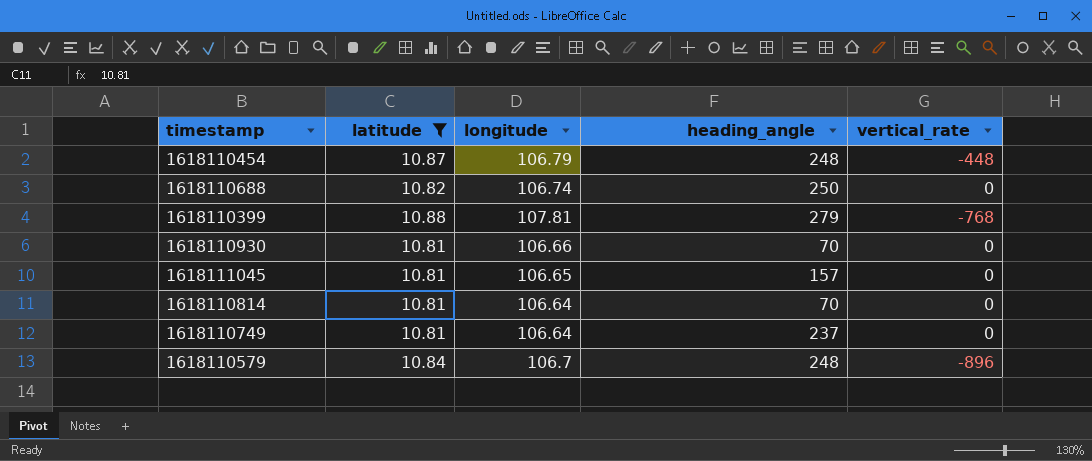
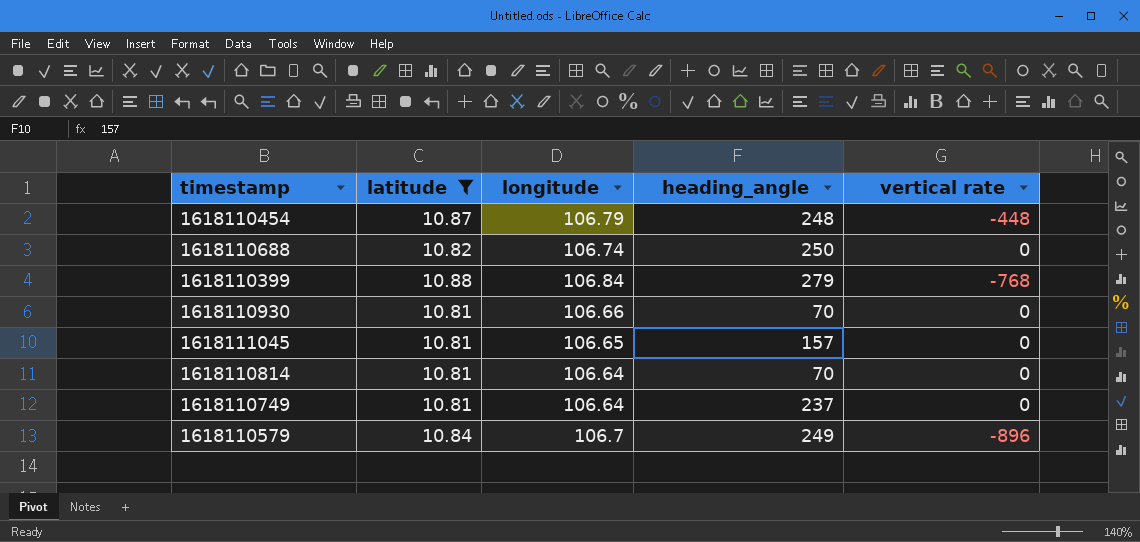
column name: vertical_rate -> vertical rate
1618110399 | longitude: 107.81 -> 106.84
1618110579 | heading_angle: 248 -> 249

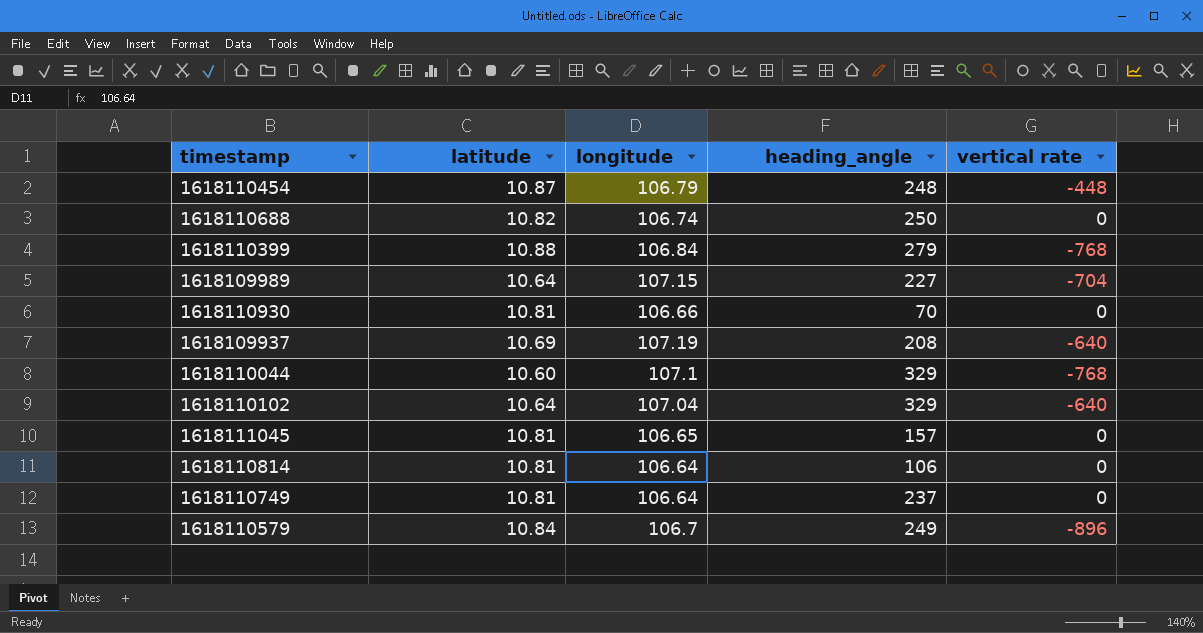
filter: latitude >= 10.81 -> none
1618110814 | heading_angle: 70 -> 106

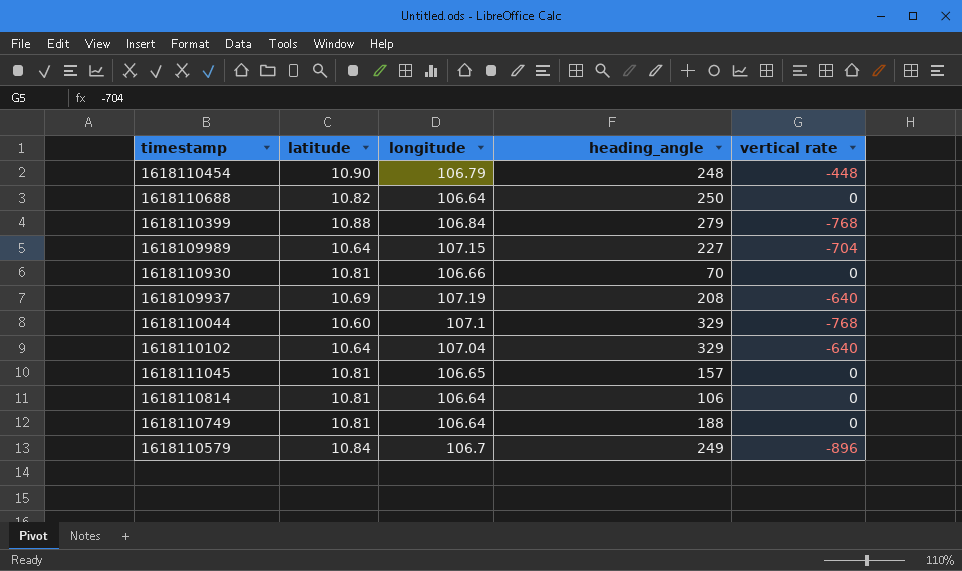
1618110454 | latitude: 10.87 -> 10.90
1618110688 | longitude: 106.74 -> 106.64
1618110749 | heading_angle: 237 -> 188

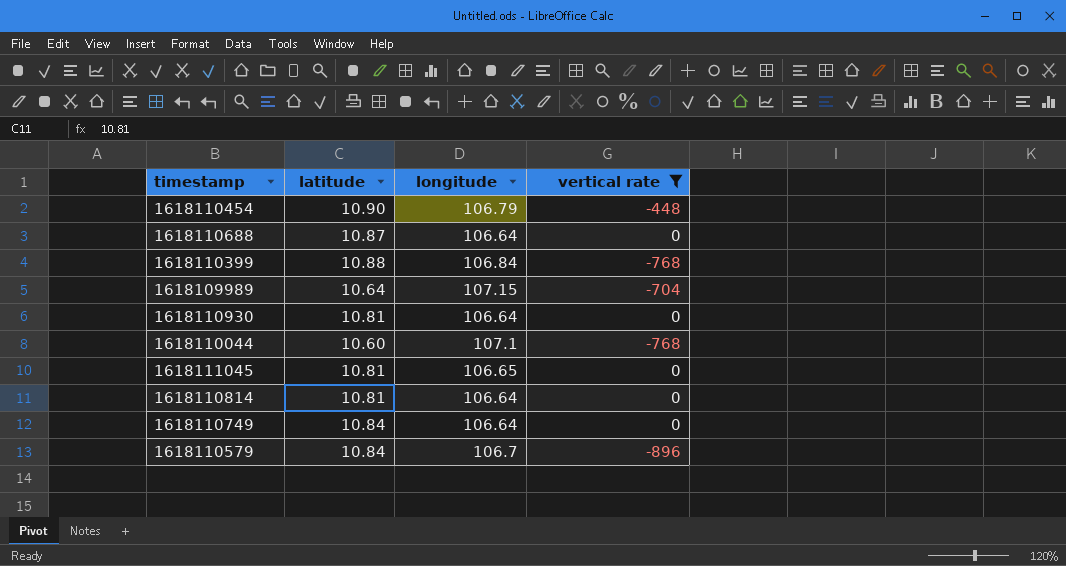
filter: none -> vertical rate != -640
column heading_angle | position: 4 -> none
1618110688 | latitude: 10.82 -> 10.87
1618110930 | longitude: 106.66 -> 106.64
1618110749 | latitude: 10.81 -> 10.84

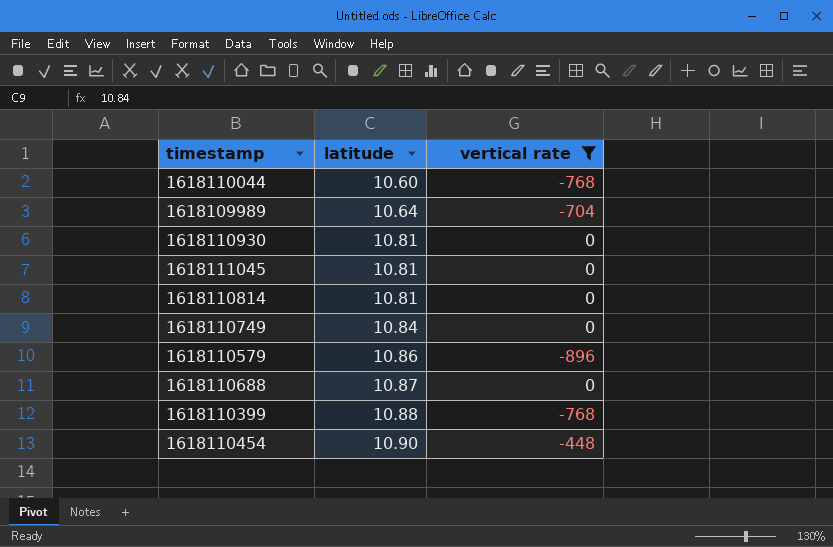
row order: none -> latitude ascending
column longitude | position: 3 -> none
1618110579 | latitude: 10.84 -> 10.86

